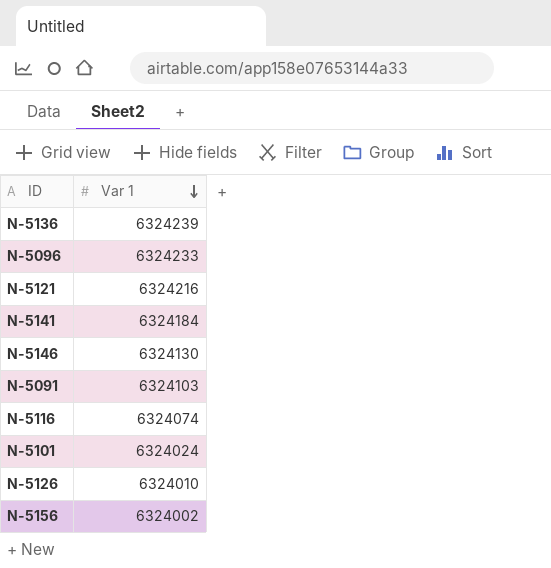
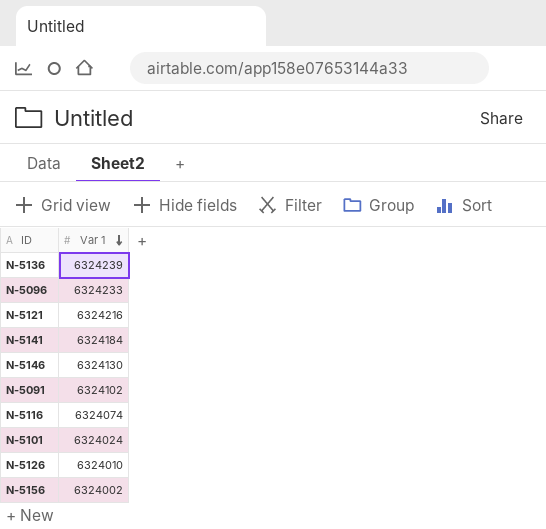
N-5091 | Var 1: 6324103 -> 6324102

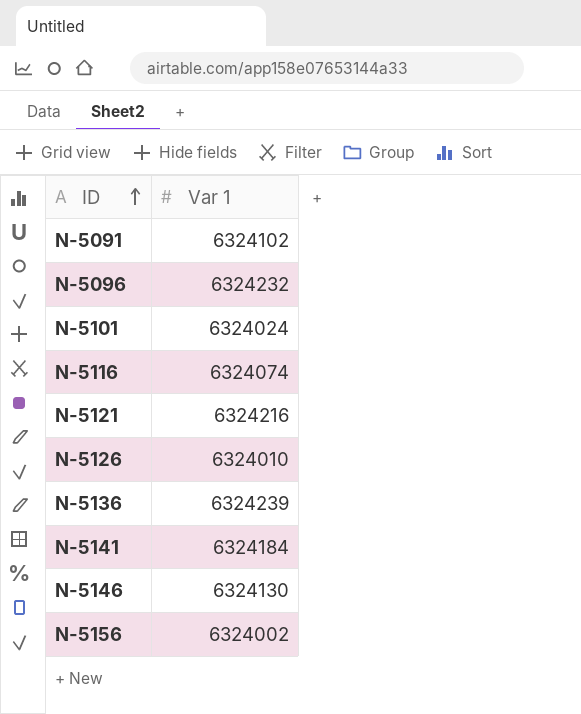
row order: Var 1 descending -> ID ascending
N-5096 | Var 1: 6324233 -> 6324232

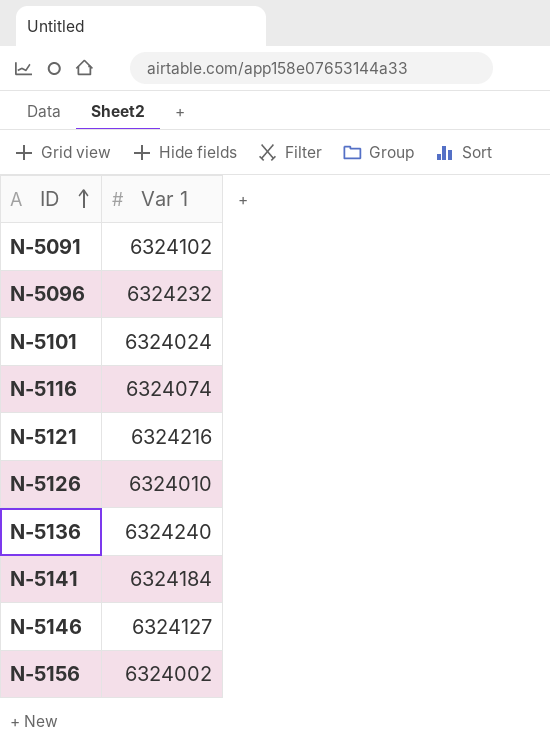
N-5136 | Var 1: 6324239 -> 6324240
N-5146 | Var 1: 6324130 -> 6324127

